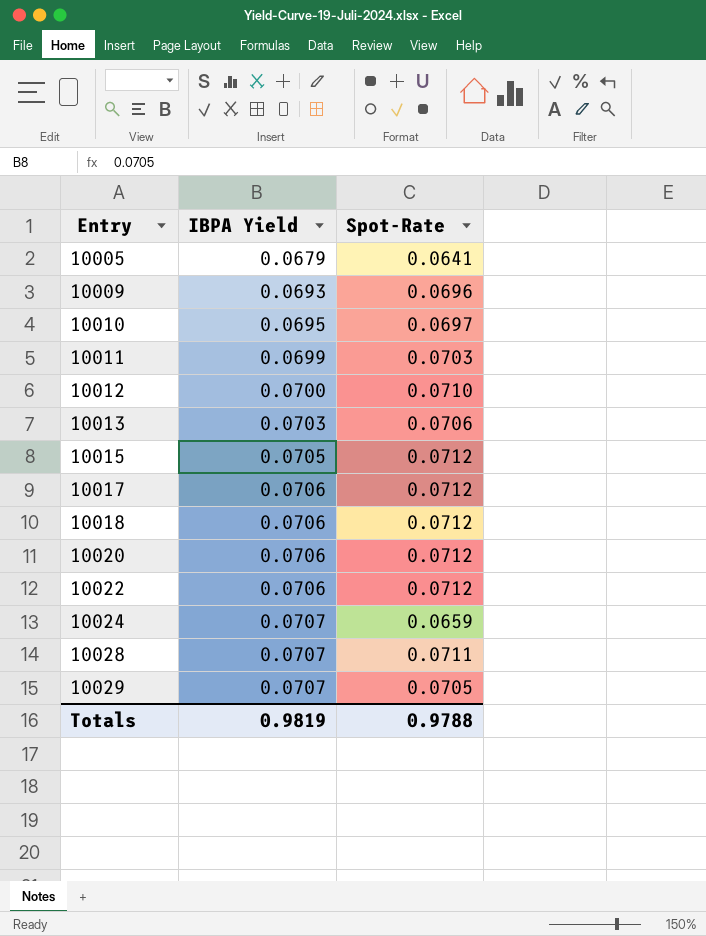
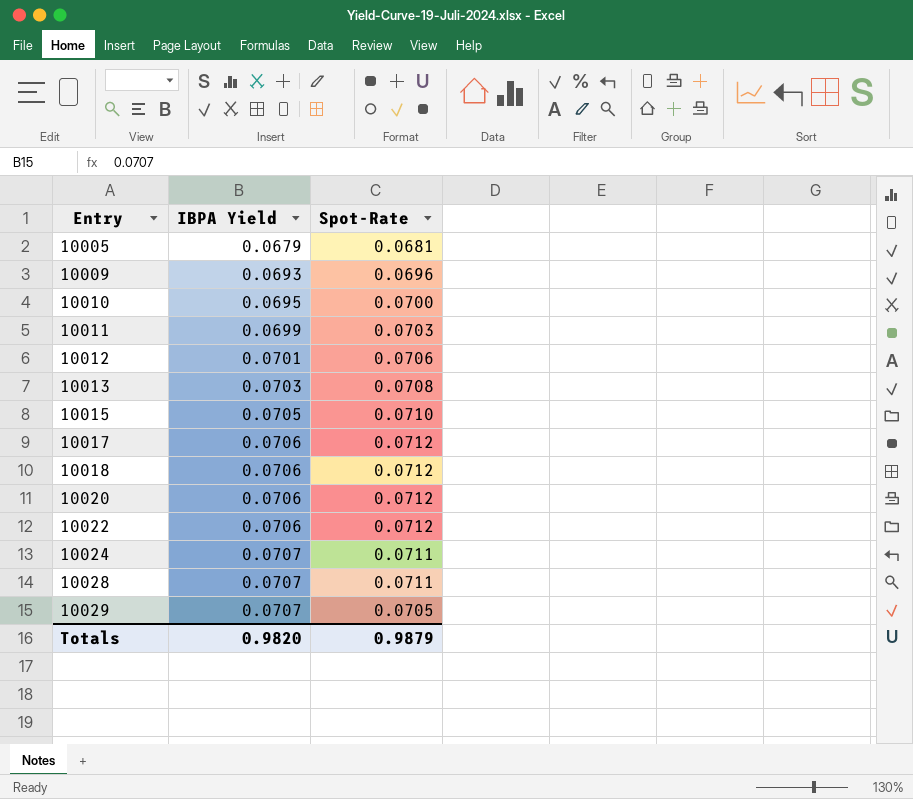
10005 | Spot-Rate: 0.0641 -> 0.0681
10010 | Spot-Rate: 0.0697 -> 0.0700
10012 | IBPA Yield: 0.0700 -> 0.0701
10012 | Spot-Rate: 0.0710 -> 0.0706
10013 | Spot-Rate: 0.0706 -> 0.0708
10015 | Spot-Rate: 0.0712 -> 0.0710
10024 | Spot-Rate: 0.0659 -> 0.0711
Totals | IBPA Yield: 0.9819 -> 0.9820
Totals | Spot-Rate: 0.9788 -> 0.9879

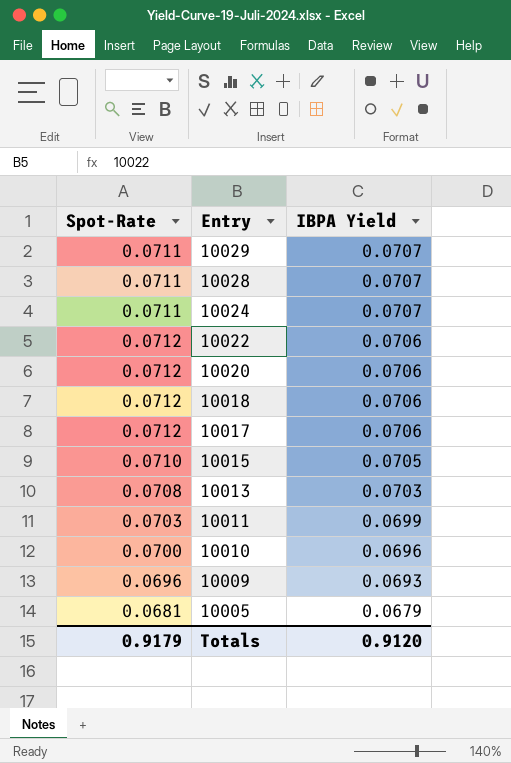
row order: Entry ascending -> Entry descending
column Spot-Rate | position: 3 -> 1
row 10012: 0.0701 | 0.0706 -> none
10029 | Spot-Rate: 0.0705 -> 0.0711
10010 | IBPA Yield: 0.0695 -> 0.0696
Totals | Spot-Rate: 0.9879 -> 0.9179
Totals | IBPA Yield: 0.9820 -> 0.9120

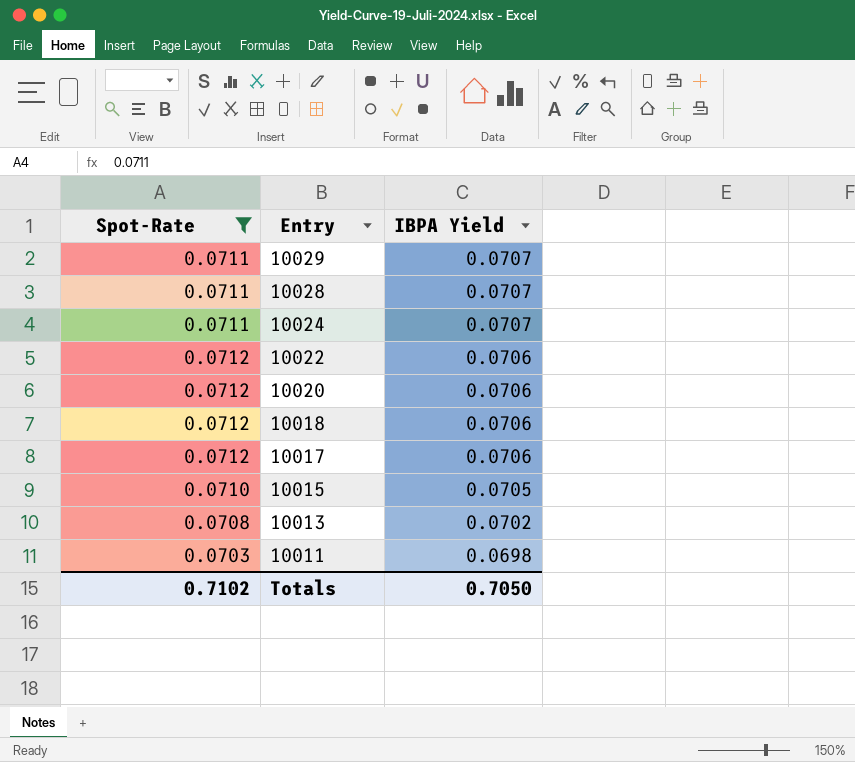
filter: none -> Spot-Rate >= 0.0703
10013 | IBPA Yield: 0.0703 -> 0.0702
10011 | IBPA Yield: 0.0699 -> 0.0698
Totals | Spot-Rate: 0.9179 -> 0.7102
Totals | IBPA Yield: 0.9120 -> 0.7050

